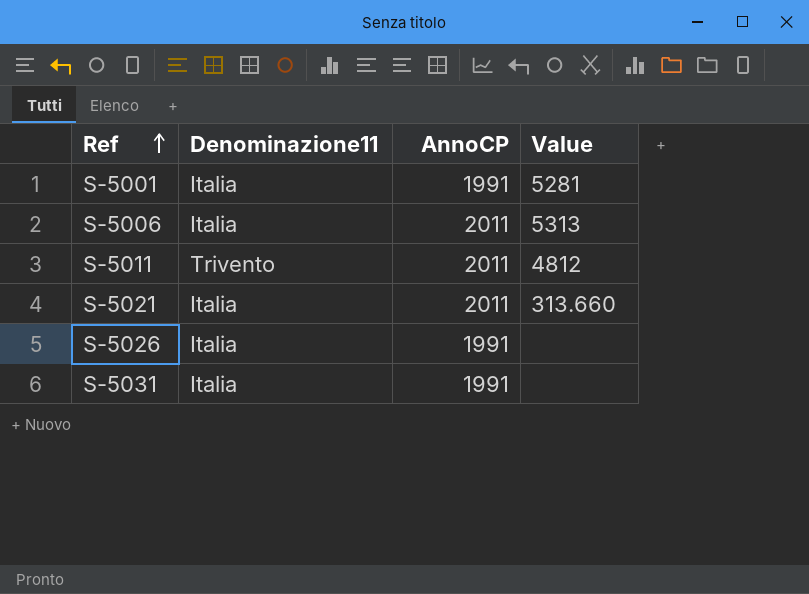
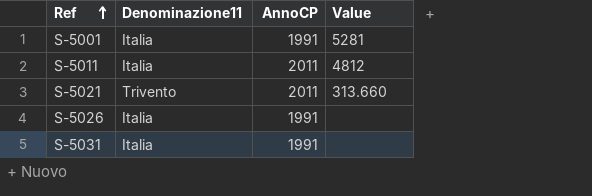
row S-5006: Italia | 2011 | 5313 -> none
S-5011 | Denominazione11: Trivento -> Italia
S-5021 | Denominazione11: Italia -> Trivento

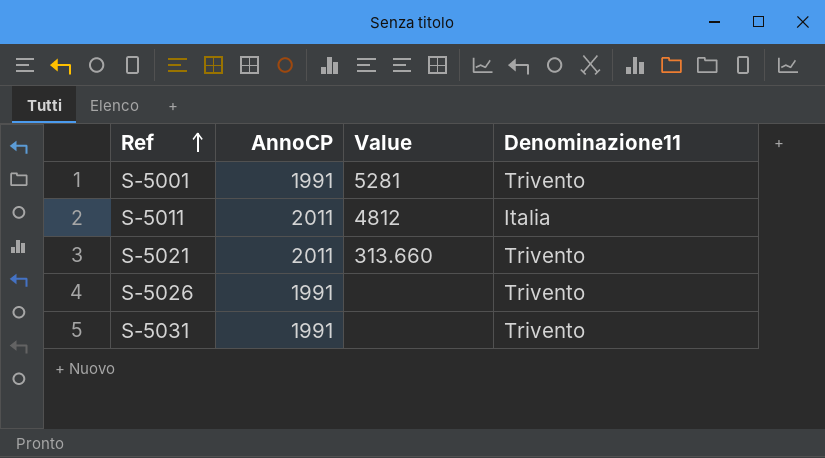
column Denominazione11 | position: 2 -> 4
S-5001 | Denominazione11: Italia -> Trivento
S-5026 | Denominazione11: Italia -> Trivento
S-5031 | Denominazione11: Italia -> Trivento

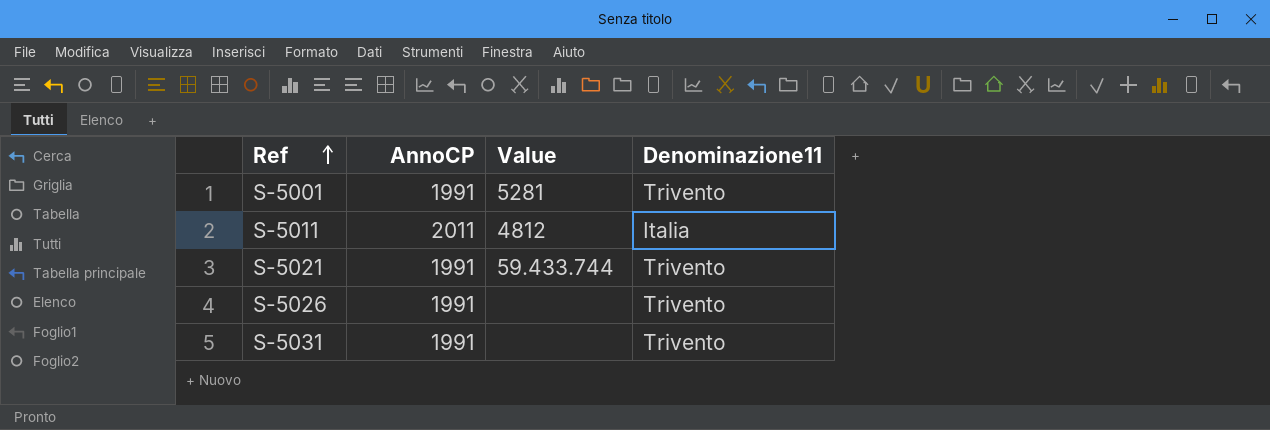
S-5021 | AnnoCP: 2011 -> 1991
S-5021 | Value: 313.660 -> 59.433.744

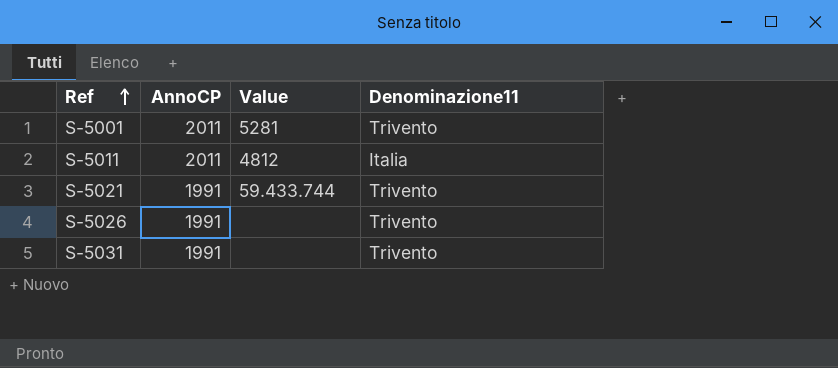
S-5001 | AnnoCP: 1991 -> 2011

